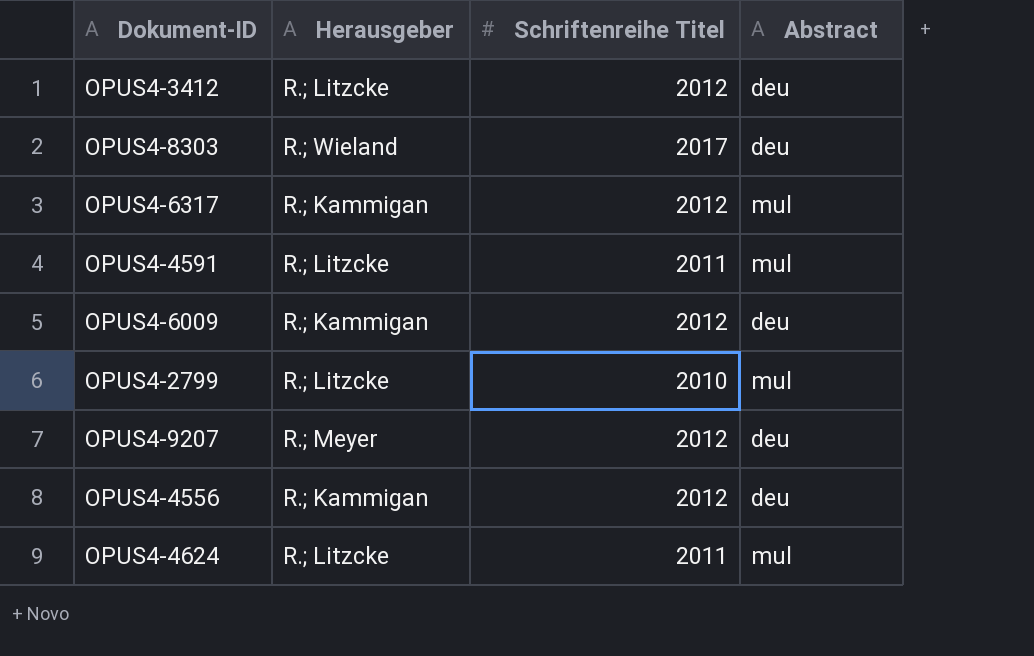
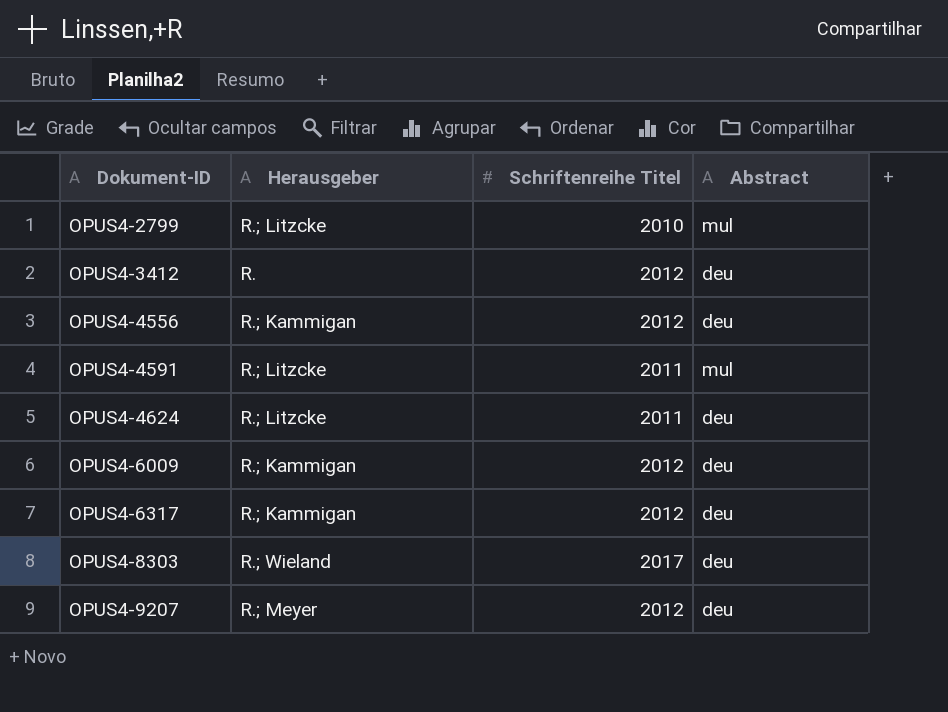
row order: none -> Dokument-ID ascending
OPUS4-3412 | Herausgeber: R.; Litzcke -> R.
OPUS4-4624 | Abstract: mul -> deu
OPUS4-6317 | Abstract: mul -> deu

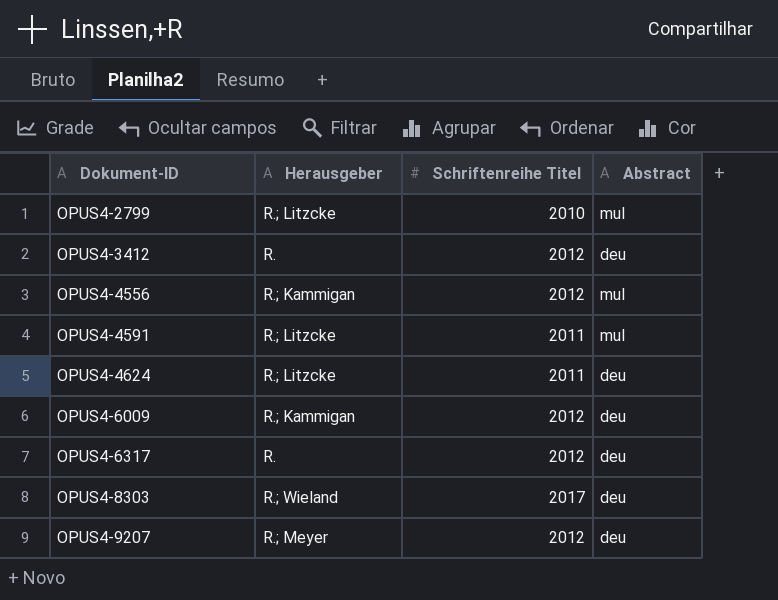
OPUS4-4556 | Abstract: deu -> mul
OPUS4-6317 | Herausgeber: R.; Kammigan -> R.

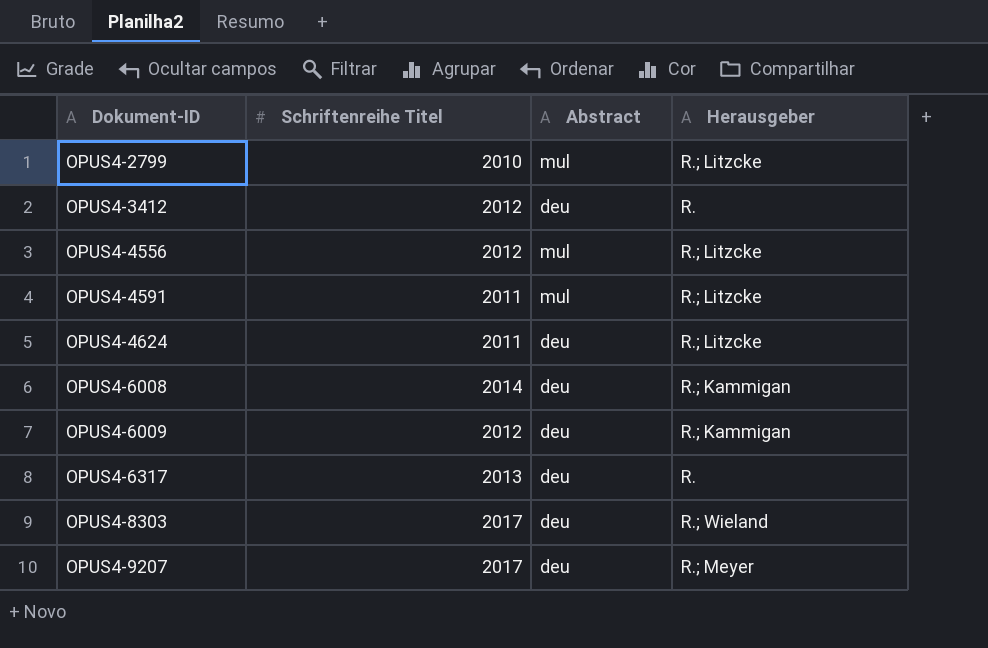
column Herausgeber | position: 2 -> 4
OPUS4-4556 | Herausgeber: R.; Kammigan -> R.; Litzcke
row OPUS4-6008: none -> 2014 | deu | R.; Kammigan
OPUS4-6317 | Schriftenreihe Titel: 2012 -> 2013
OPUS4-9207 | Schriftenreihe Titel: 2012 -> 2017

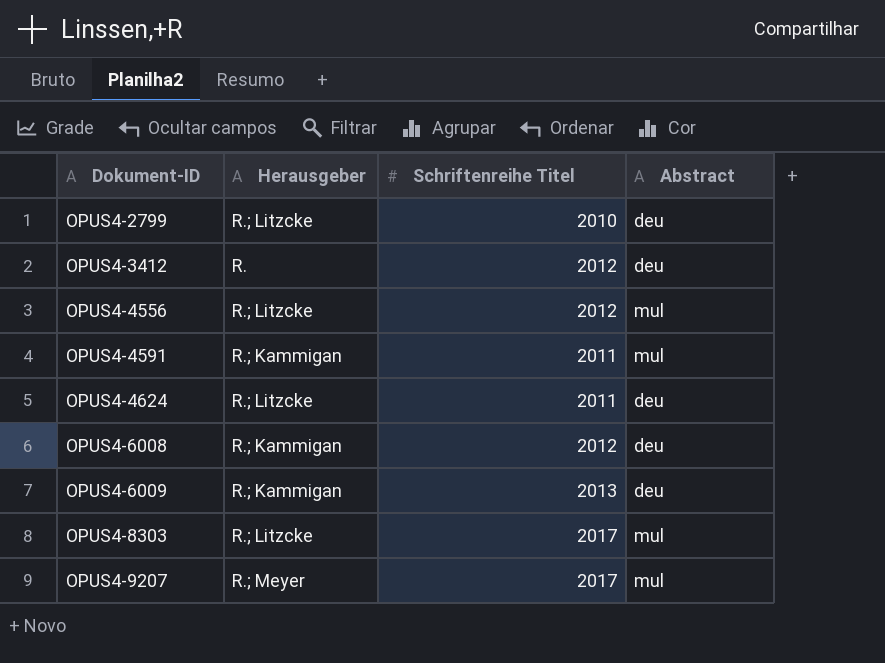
column Herausgeber | position: 4 -> 2
row OPUS4-6317: 2013 | deu | R. -> none
OPUS4-2799 | Abstract: mul -> deu
OPUS4-4591 | Herausgeber: R.; Litzcke -> R.; Kammigan
OPUS4-6008 | Schriftenreihe Titel: 2014 -> 2012
OPUS4-6009 | Schriftenreihe Titel: 2012 -> 2013
OPUS4-8303 | Herausgeber: R.; Wieland -> R.; Litzcke
OPUS4-8303 | Abstract: deu -> mul
OPUS4-9207 | Abstract: deu -> mul

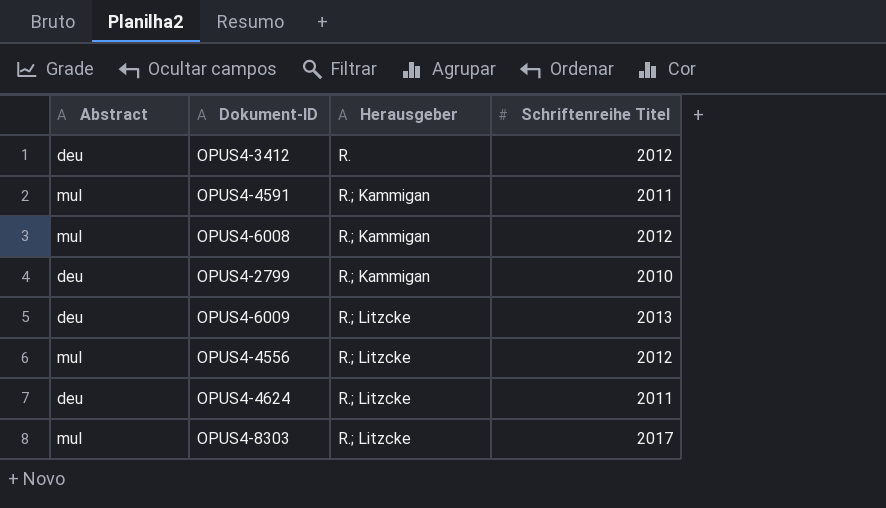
row order: Dokument-ID ascending -> Herausgeber ascending
column Abstract | position: 4 -> 1
row OPUS4-9207: R.; Meyer | 2017 | mul -> none
OPUS4-6008 | Abstract: deu -> mul
OPUS4-2799 | Herausgeber: R.; Litzcke -> R.; Kammigan
OPUS4-6009 | Herausgeber: R.; Kammigan -> R.; Litzcke

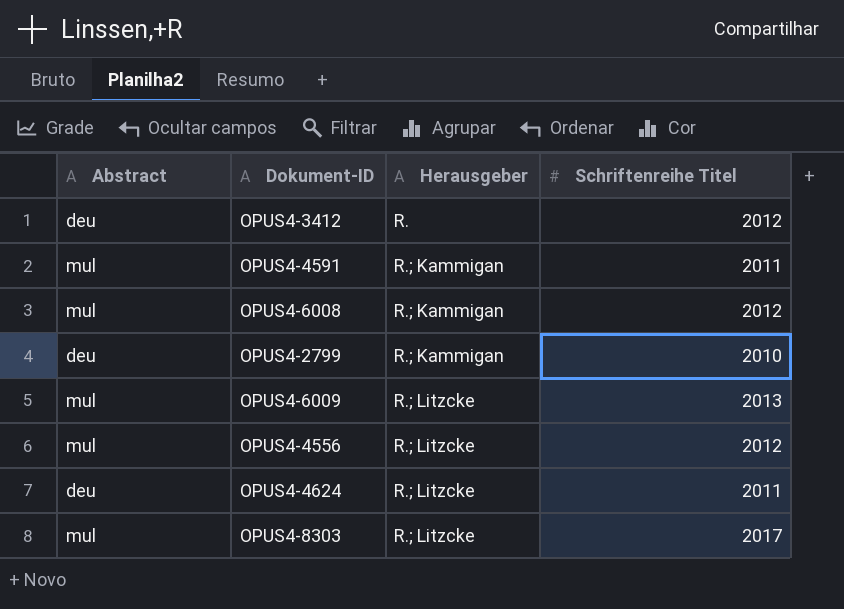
OPUS4-6009 | Abstract: deu -> mul

